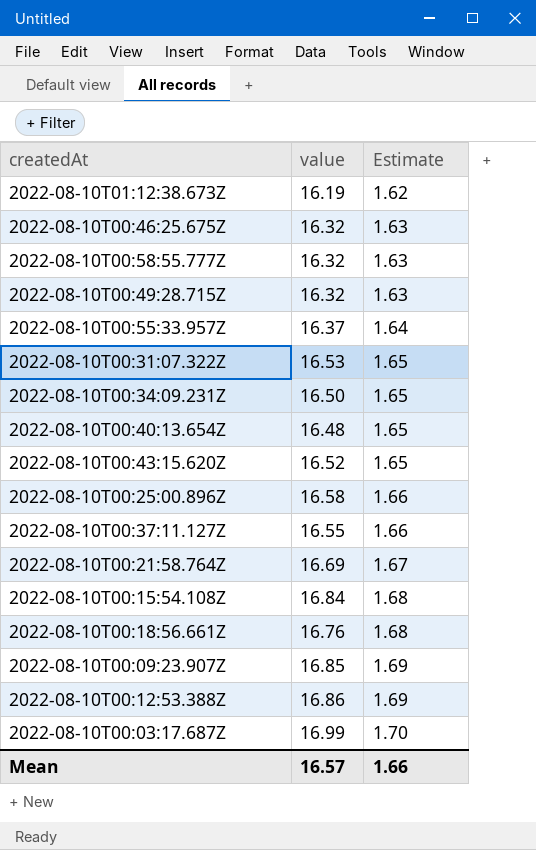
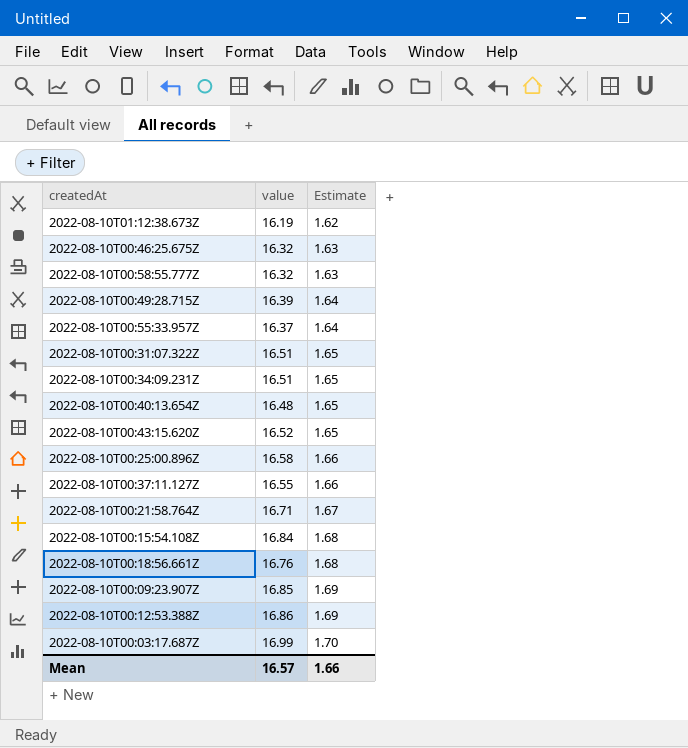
2022-08-10T00:49:28.715Z | value: 16.32 -> 16.39
2022-08-10T00:49:28.715Z | Estimate: 1.63 -> 1.64
2022-08-10T00:31:07.322Z | value: 16.53 -> 16.51
2022-08-10T00:34:09.231Z | value: 16.50 -> 16.51
2022-08-10T00:21:58.764Z | value: 16.69 -> 16.71

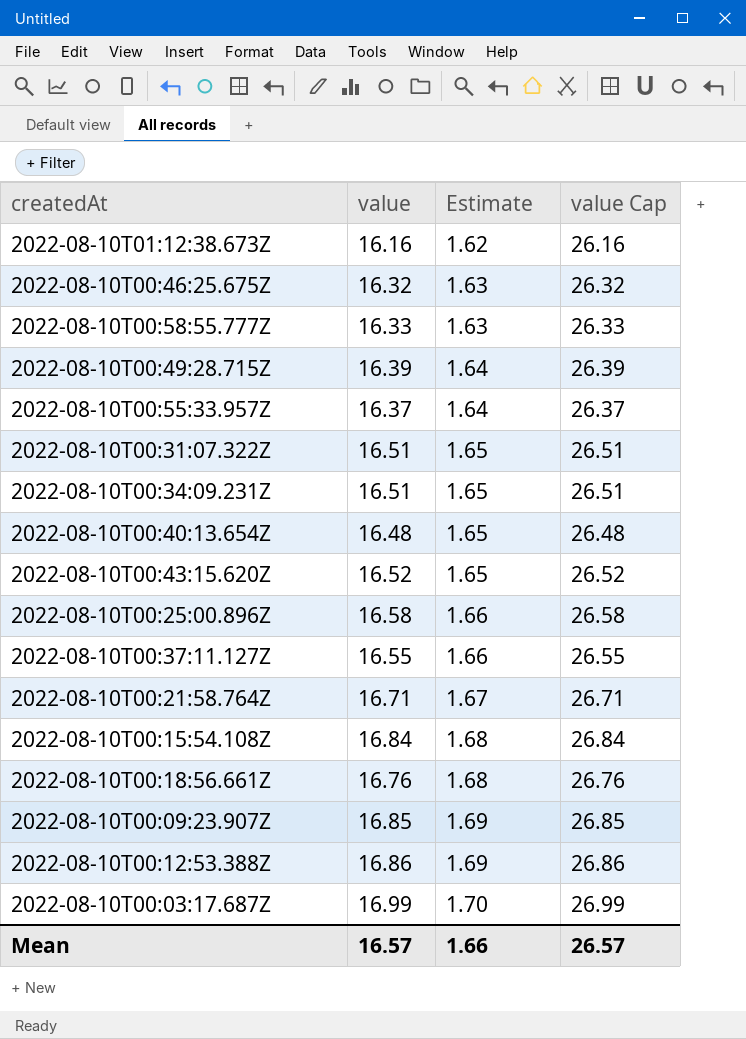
column value Cap | formula: none -> [value] + 10
2022-08-10T01:12:38.673Z | value: 16.19 -> 16.16
2022-08-10T00:58:55.777Z | value: 16.32 -> 16.33

